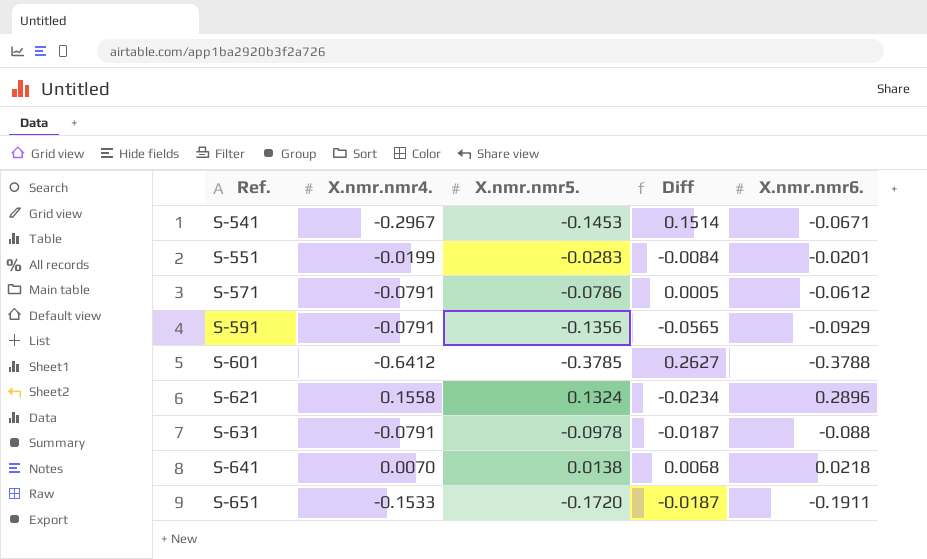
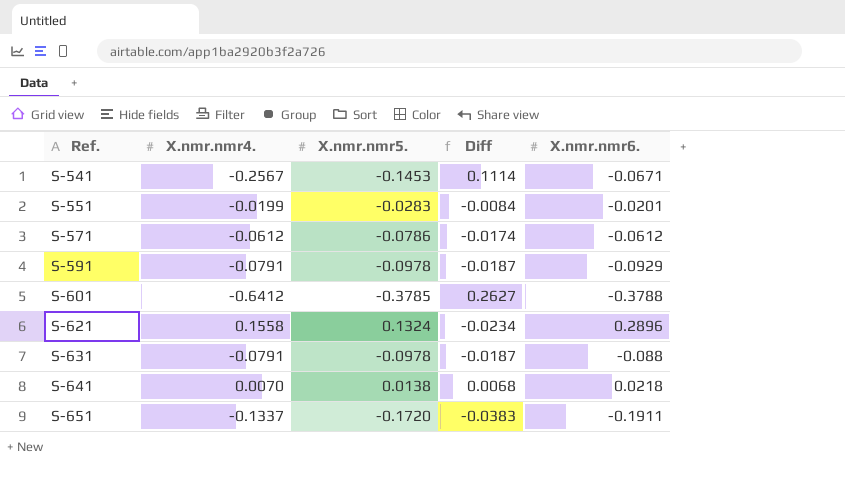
S-541 | X.nmr.nmr4.: -0.2967 -> -0.2567
S-541 | Diff: 0.1514 -> 0.1114
S-571 | X.nmr.nmr4.: -0.0791 -> -0.0612
S-571 | Diff: 0.0005 -> -0.0174
S-591 | X.nmr.nmr5.: -0.1356 -> -0.0978
S-591 | Diff: -0.0565 -> -0.0187
S-651 | X.nmr.nmr4.: -0.1533 -> -0.1337
S-651 | Diff: -0.0187 -> -0.0383

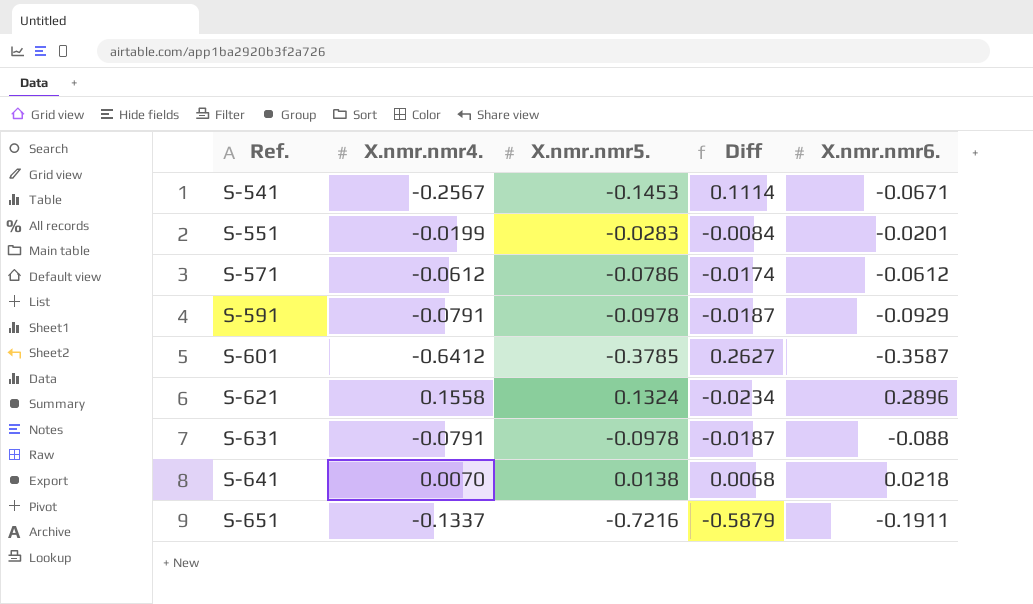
S-601 | X.nmr.nmr6.: -0.3788 -> -0.3587
S-651 | X.nmr.nmr5.: -0.1720 -> -0.7216
S-651 | Diff: -0.0383 -> -0.5879

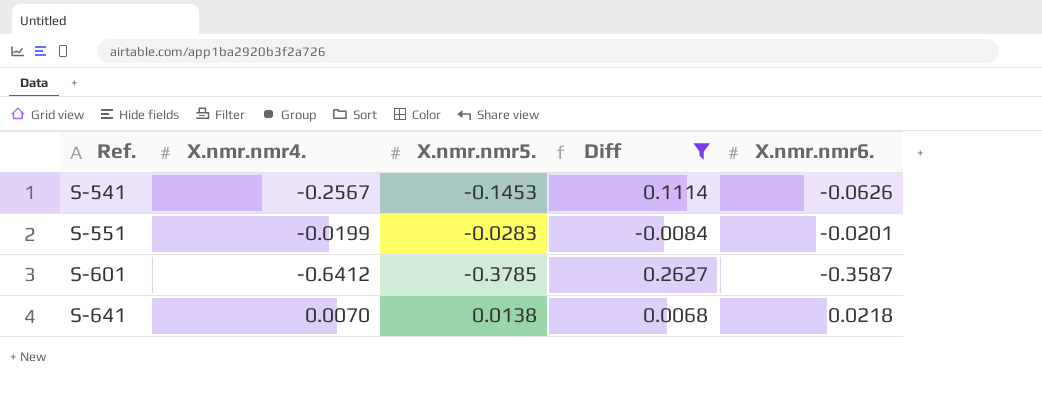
filter: none -> Diff >= -0.0084
S-541 | X.nmr.nmr6.: -0.0671 -> -0.0626

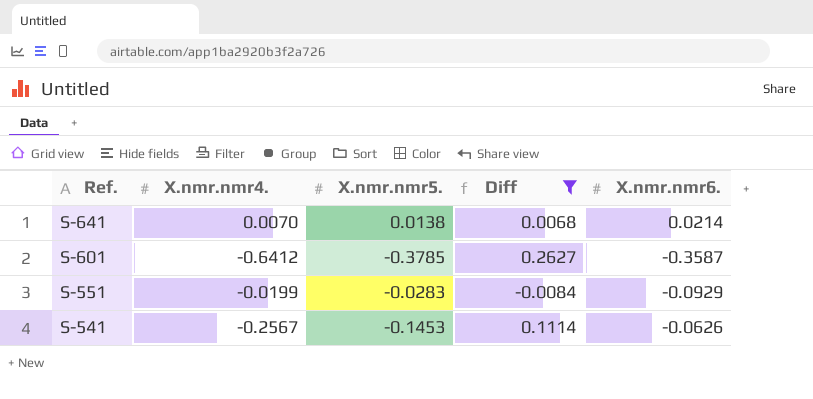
row order: Ref. ascending -> Ref. descending
S-641 | X.nmr.nmr6.: 0.0218 -> 0.0214
S-551 | X.nmr.nmr6.: -0.0201 -> -0.0929

